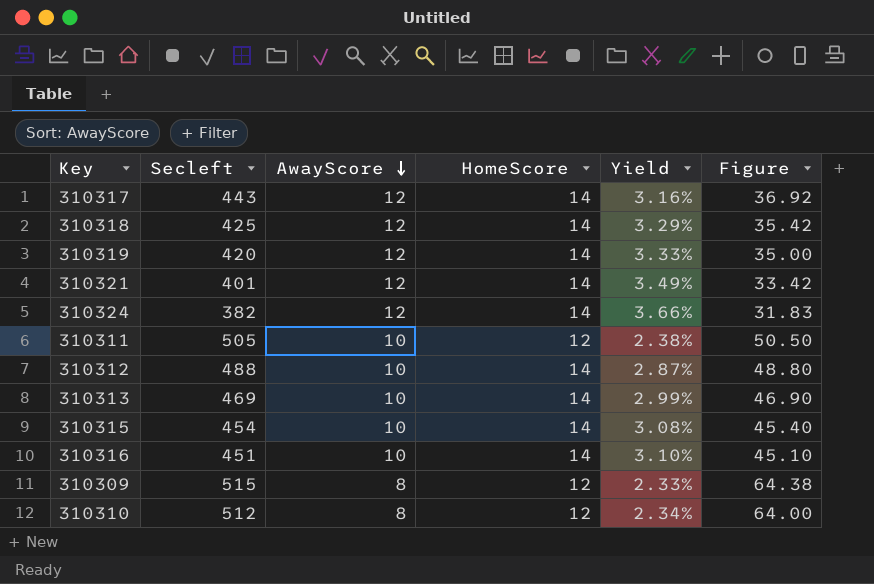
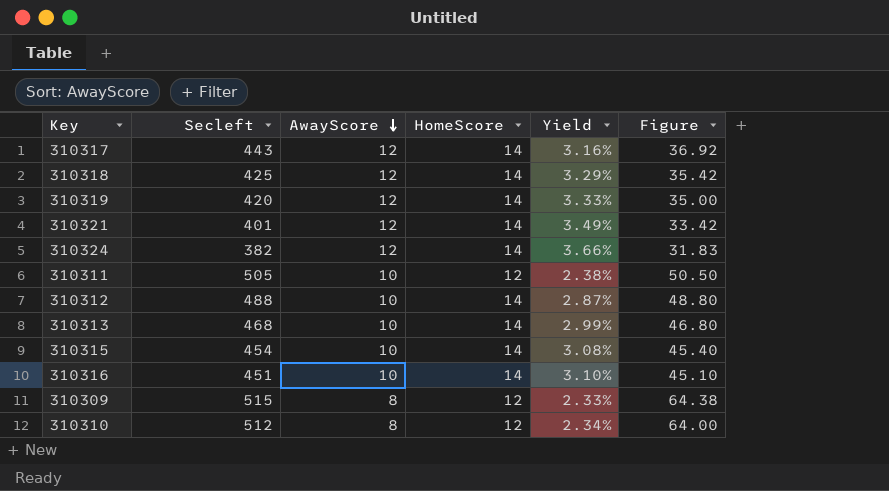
310313 | Secleft: 469 -> 468
310313 | Figure: 46.90 -> 46.80

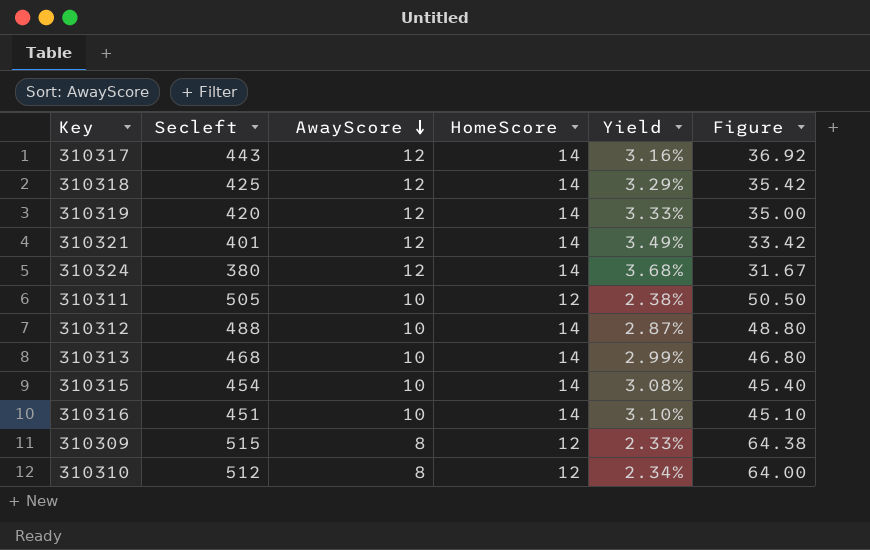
310324 | Secleft: 382 -> 380
310324 | Yield: 3.66% -> 3.68%
310324 | Figure: 31.83 -> 31.67

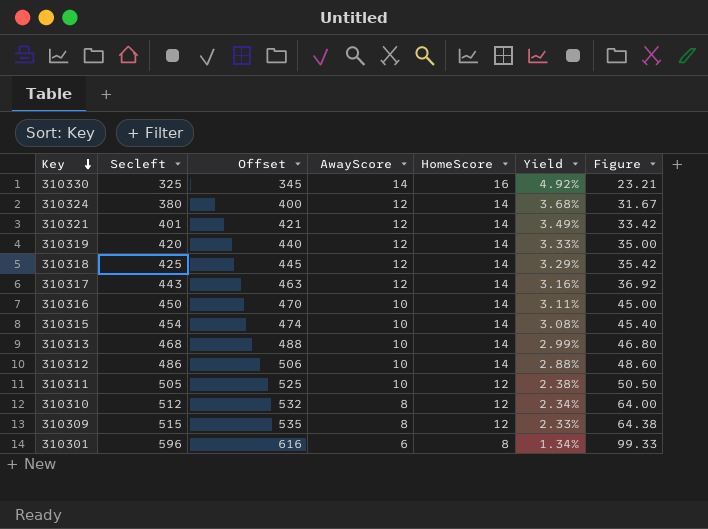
row order: AwayScore descending -> Key descending
column Offset | formula: none -> [Secleft] + 20
row 310330: none -> 325 | 345 | 14 | 16 | 4.92% | 23.21
310316 | Secleft: 451 -> 450
310316 | Yield: 3.10% -> 3.11%
310316 | Figure: 45.10 -> 45.00
310312 | Secleft: 488 -> 486
310312 | Yield: 2.87% -> 2.88%
310312 | Figure: 48.80 -> 48.60
row 310301: none -> 596 | 616 | 6 | 8 | 1.34% | 99.33

